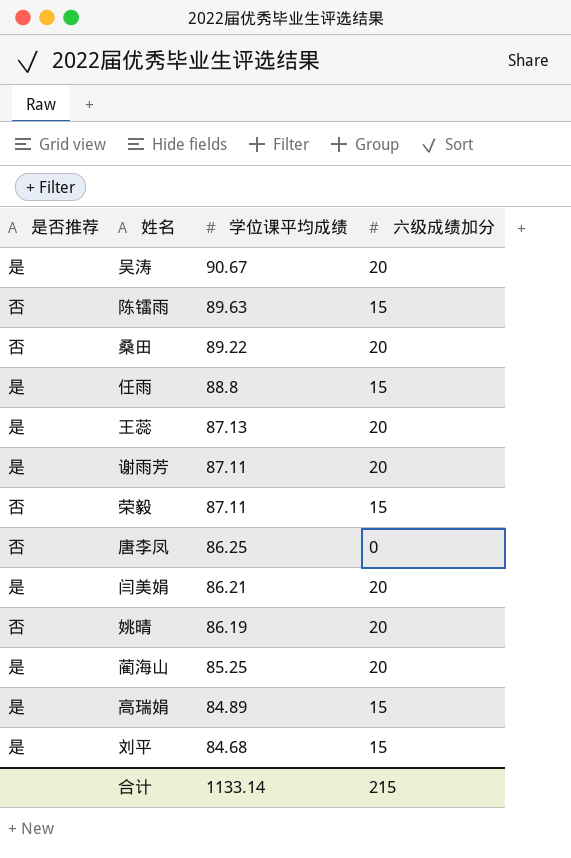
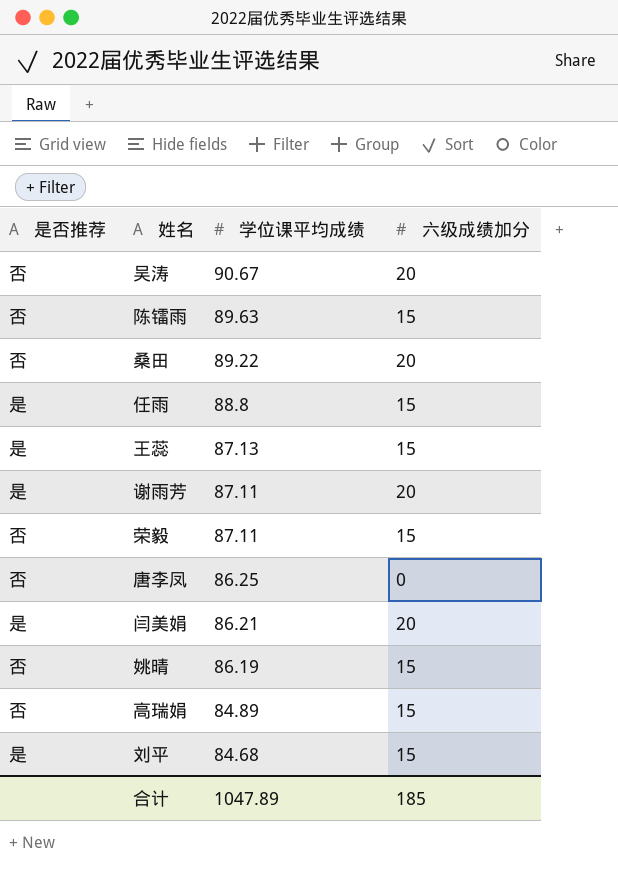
row 蔺海山: 是 | 85.25 | 20 -> none
吴涛 | 是否推荐: 是 -> 否
王蕊 | 六级成绩加分: 20 -> 15
姚晴 | 六级成绩加分: 20 -> 15
高瑞娟 | 是否推荐: 是 -> 否
合计 | 学位课平均成绩: 1133.14 -> 1047.89
合计 | 六级成绩加分: 215 -> 185

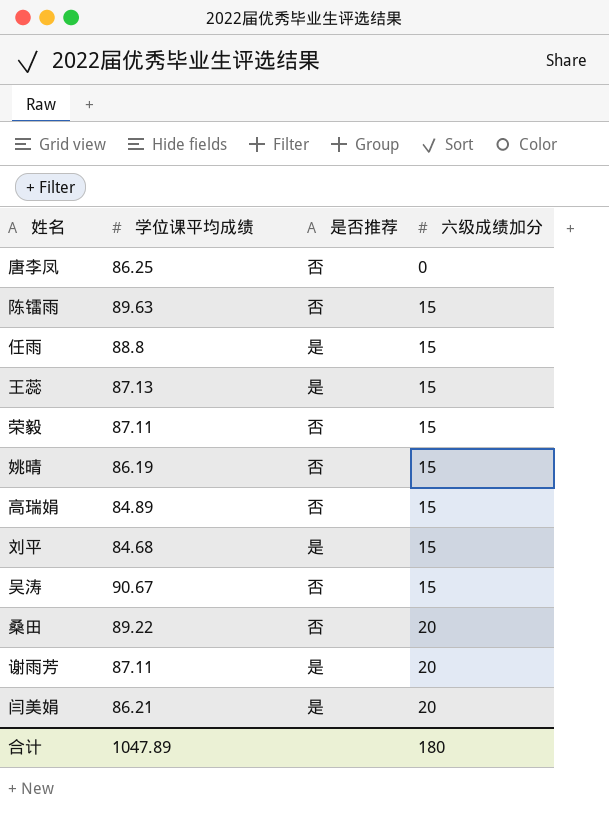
row order: 学位课平均成绩 descending -> 六级成绩加分 ascending
column 是否推荐 | position: 1 -> 3
吴涛 | 六级成绩加分: 20 -> 15
合计 | 六级成绩加分: 185 -> 180

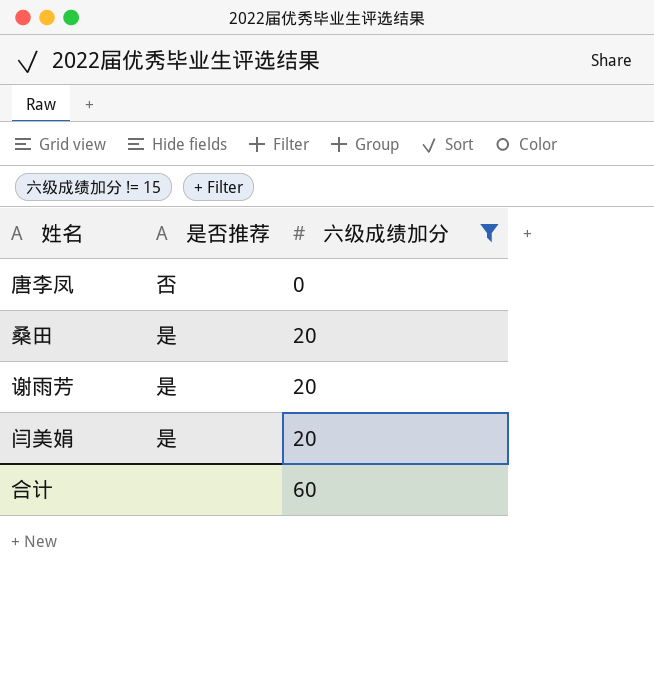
filter: none -> 六级成绩加分 != 15
column 学位课平均成绩 | position: 2 -> none
桑田 | 是否推荐: 否 -> 是
合计 | 六级成绩加分: 180 -> 60

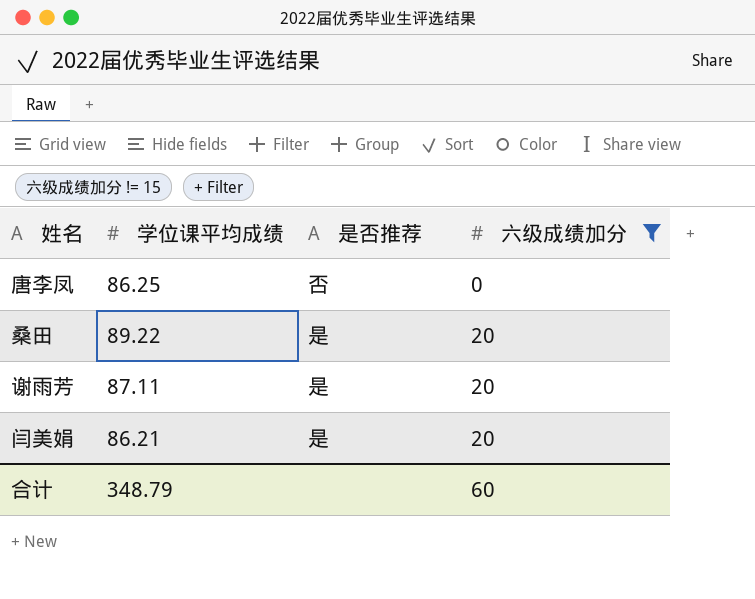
column 学位课平均成绩 | position: none -> 2

